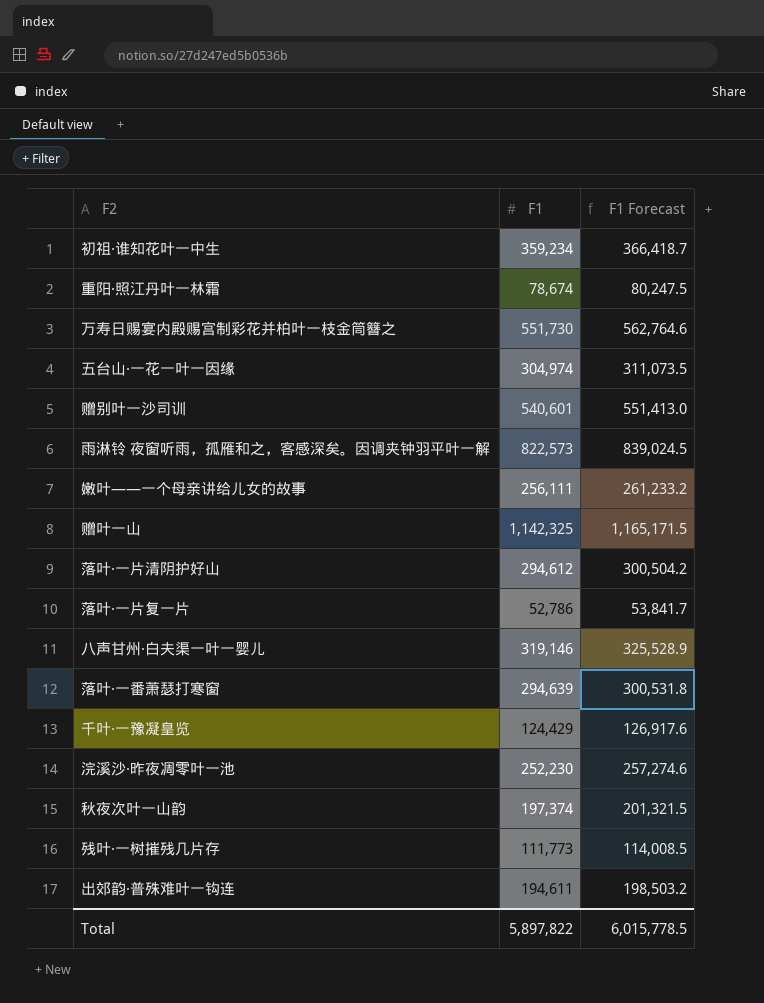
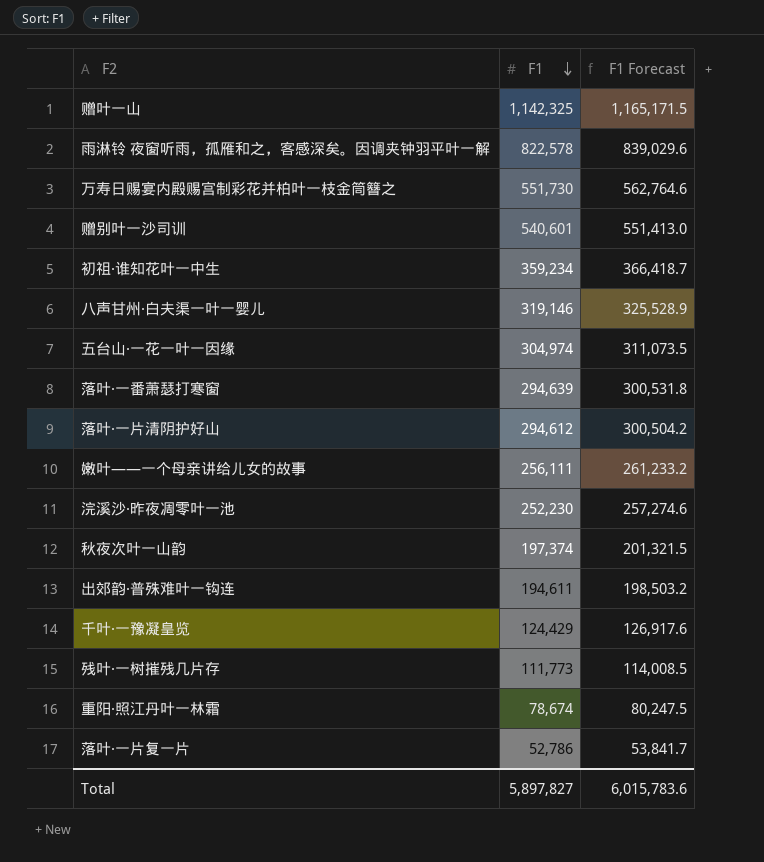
row order: none -> F1 descending
雨淋铃 夜窗听雨，孤雁和之，客感深矣。因调夹钟羽平叶一解 | F1: 822,573 -> 822,578
雨淋铃 夜窗听雨，孤雁和之，客感深矣。因调夹钟羽平叶一解 | F1 Forecast: 839,024.5 -> 839,029.6
Total | F1: 5,897,822 -> 5,897,827
Total | F1 Forecast: 6,015,778.5 -> 6,015,783.6

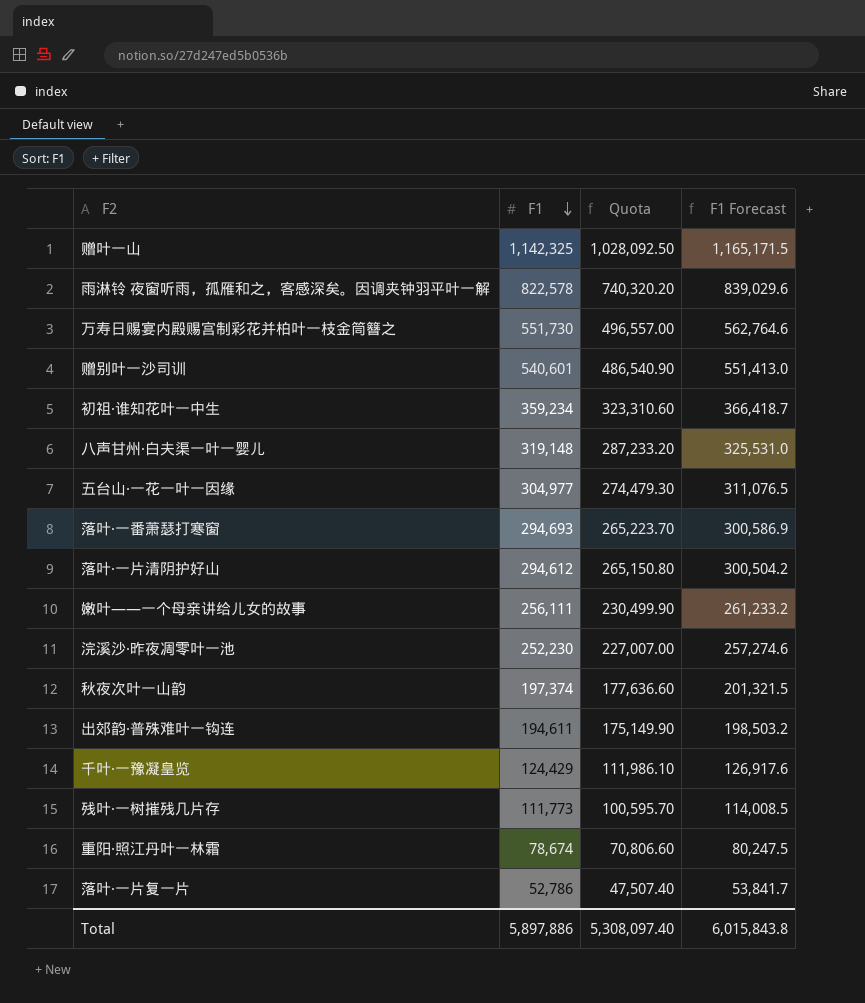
column Quota | formula: none -> [F1] * 0.9
八声甘州·白夫渠一叶一婴儿 | F1: 319,146 -> 319,148
八声甘州·白夫渠一叶一婴儿 | F1 Forecast: 325,528.9 -> 325,531.0
五台山·一花一叶一因缘 | F1: 304,974 -> 304,977
五台山·一花一叶一因缘 | F1 Forecast: 311,073.5 -> 311,076.5
落叶·一番萧瑟打寒窗 | F1: 294,639 -> 294,693
落叶·一番萧瑟打寒窗 | F1 Forecast: 300,531.8 -> 300,586.9
Total | F1: 5,897,827 -> 5,897,886
Total | F1 Forecast: 6,015,783.6 -> 6,015,843.8

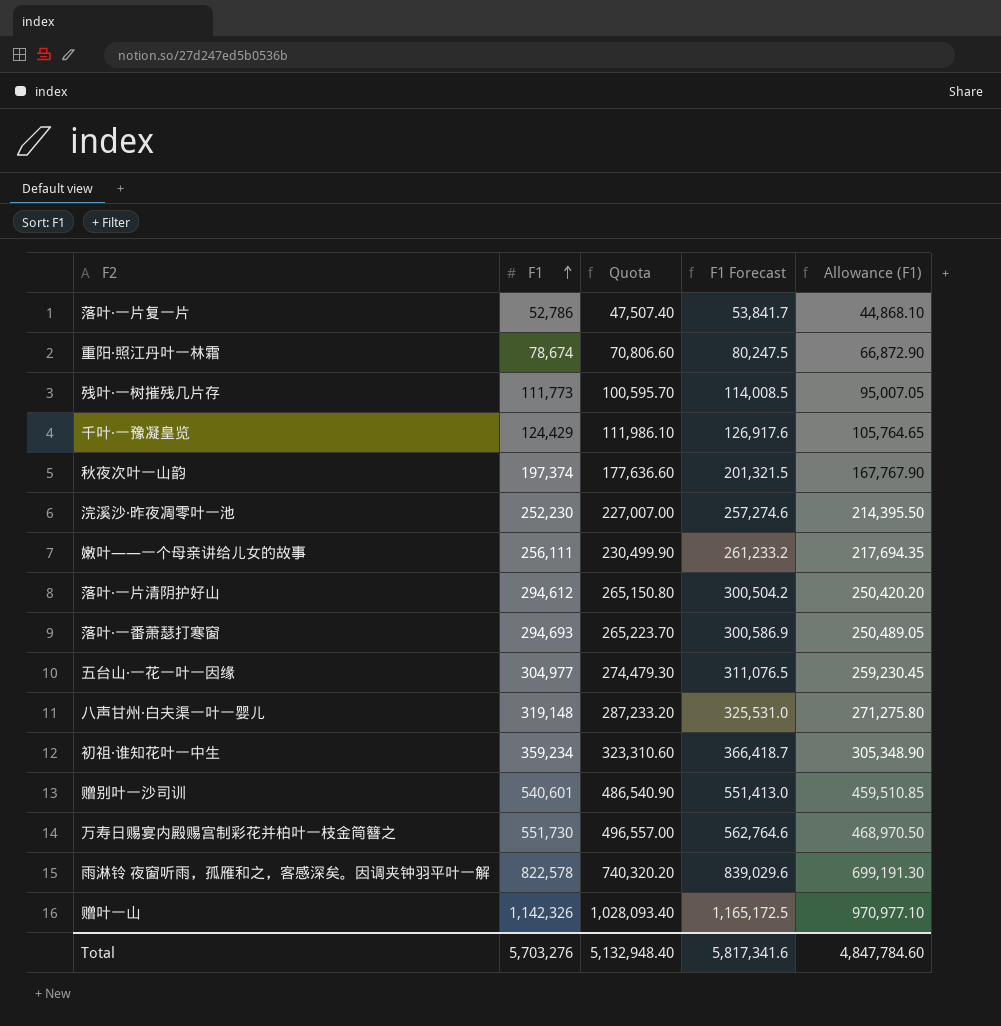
row order: F1 descending -> F1 ascending
column Allowance (F1) | formula: none -> [F1] * 0.85
row 出郊韵·普殊难叶一钩连: 194,611 | 175,149.90 | 198,503.2 -> none
赠叶一山 | F1: 1,142,325 -> 1,142,326
赠叶一山 | Quota: 1,028,092.50 -> 1,028,093.40
赠叶一山 | F1 Forecast: 1,165,171.5 -> 1,165,172.5
Total | F1: 5,897,886 -> 5,703,276
Total | Quota: 5,308,097.40 -> 5,132,948.40
Total | F1 Forecast: 6,015,843.8 -> 5,817,341.6

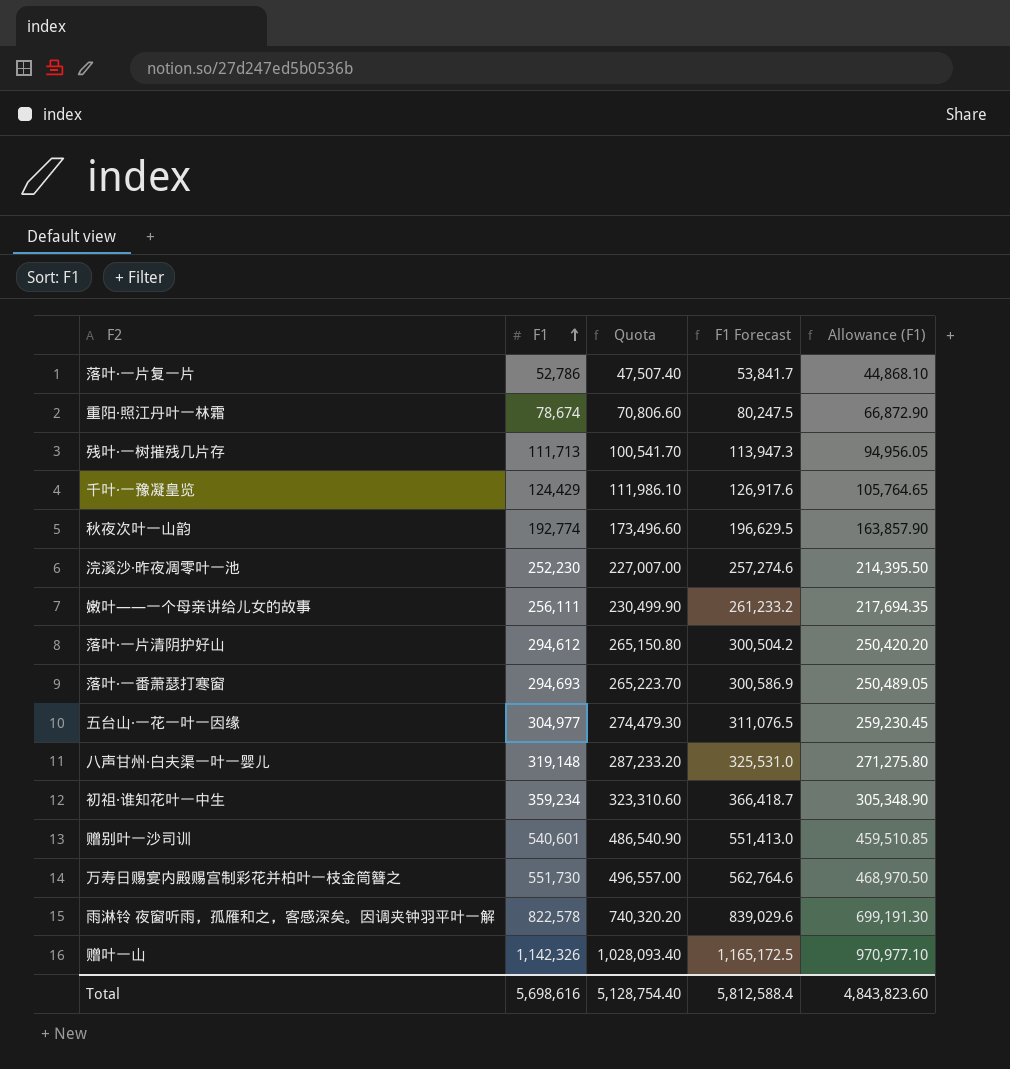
残叶·一树摧残几片存 | F1: 111,773 -> 111,713
残叶·一树摧残几片存 | Quota: 100,595.70 -> 100,541.70
残叶·一树摧残几片存 | F1 Forecast: 114,008.5 -> 113,947.3
残叶·一树摧残几片存 | Allowance (F1): 95,007.05 -> 94,956.05
秋夜次叶一山韵 | F1: 197,374 -> 192,774
秋夜次叶一山韵 | Quota: 177,636.60 -> 173,496.60
秋夜次叶一山韵 | F1 Forecast: 201,321.5 -> 196,629.5
秋夜次叶一山韵 | Allowance (F1): 167,767.90 -> 163,857.90
Total | F1: 5,703,276 -> 5,698,616
Total | Quota: 5,132,948.40 -> 5,128,754.40
Total | F1 Forecast: 5,817,341.6 -> 5,812,588.4
Total | Allowance (F1): 4,847,784.60 -> 4,843,823.60

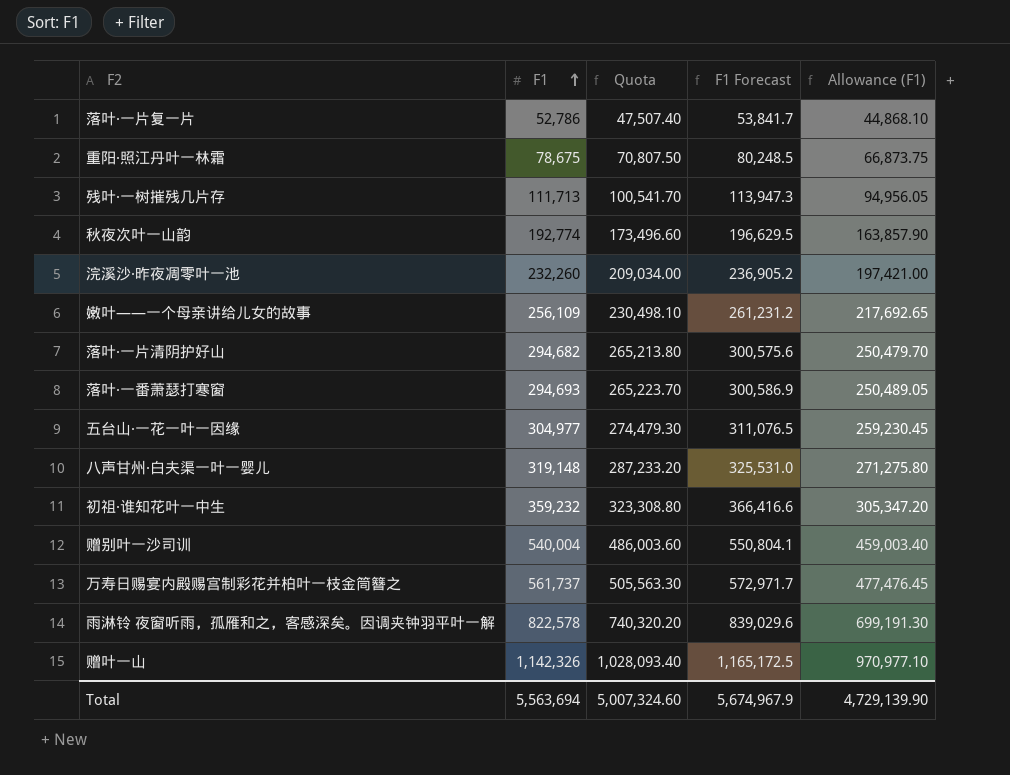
row 千叶·一豫凝皇览: 124,429 | 111,986.10 | 126,917.6 | 105,764.65 -> none
重阳·照江丹叶一林霜 | F1: 78,674 -> 78,675
重阳·照江丹叶一林霜 | Quota: 70,806.60 -> 70,807.50
重阳·照江丹叶一林霜 | F1 Forecast: 80,247.5 -> 80,248.5
重阳·照江丹叶一林霜 | Allowance (F1): 66,872.90 -> 66,873.75
浣溪沙·昨夜凋零叶一池 | F1: 252,230 -> 232,260
浣溪沙·昨夜凋零叶一池 | Quota: 227,007.00 -> 209,034.00
浣溪沙·昨夜凋零叶一池 | F1 Forecast: 257,274.6 -> 236,905.2
浣溪沙·昨夜凋零叶一池 | Allowance (F1): 214,395.50 -> 197,421.00
嫩叶——一个母亲讲给儿女的故事 | F1: 256,111 -> 256,109
嫩叶——一个母亲讲给儿女的故事 | Quota: 230,499.90 -> 230,498.10
嫩叶——一个母亲讲给儿女的故事 | F1 Forecast: 261,233.2 -> 261,231.2
嫩叶——一个母亲讲给儿女的故事 | Allowance (F1): 217,694.35 -> 217,692.65
落叶·一片清阴护好山 | F1: 294,612 -> 294,682
落叶·一片清阴护好山 | Quota: 265,150.80 -> 265,213.80
落叶·一片清阴护好山 | F1 Forecast: 300,504.2 -> 300,575.6
落叶·一片清阴护好山 | Allowance (F1): 250,420.20 -> 250,479.70
初祖·谁知花叶一中生 | F1: 359,234 -> 359,232
初祖·谁知花叶一中生 | Quota: 323,310.60 -> 323,308.80
初祖·谁知花叶一中生 | F1 Forecast: 366,418.7 -> 366,416.6
初祖·谁知花叶一中生 | Allowance (F1): 305,348.90 -> 305,347.20
赠别叶一沙司训 | F1: 540,601 -> 540,004
赠别叶一沙司训 | Quota: 486,540.90 -> 486,003.60
赠别叶一沙司训 | F1 Forecast: 551,413.0 -> 550,804.1
赠别叶一沙司训 | Allowance (F1): 459,510.85 -> 459,003.40
万寿日赐宴内殿赐宫制彩花并柏叶一枝金筒簪之 | F1: 551,730 -> 561,737
万寿日赐宴内殿赐宫制彩花并柏叶一枝金筒簪之 | Quota: 496,557.00 -> 505,563.30
万寿日赐宴内殿赐宫制彩花并柏叶一枝金筒簪之 | F1 Forecast: 562,764.6 -> 572,971.7
万寿日赐宴内殿赐宫制彩花并柏叶一枝金筒簪之 | Allowance (F1): 468,970.50 -> 477,476.45
Total | F1: 5,698,616 -> 5,563,694
Total | Quota: 5,128,754.40 -> 5,007,324.60
Total | F1 Forecast: 5,812,588.4 -> 5,674,967.9
Total | Allowance (F1): 4,843,823.60 -> 4,729,139.90

